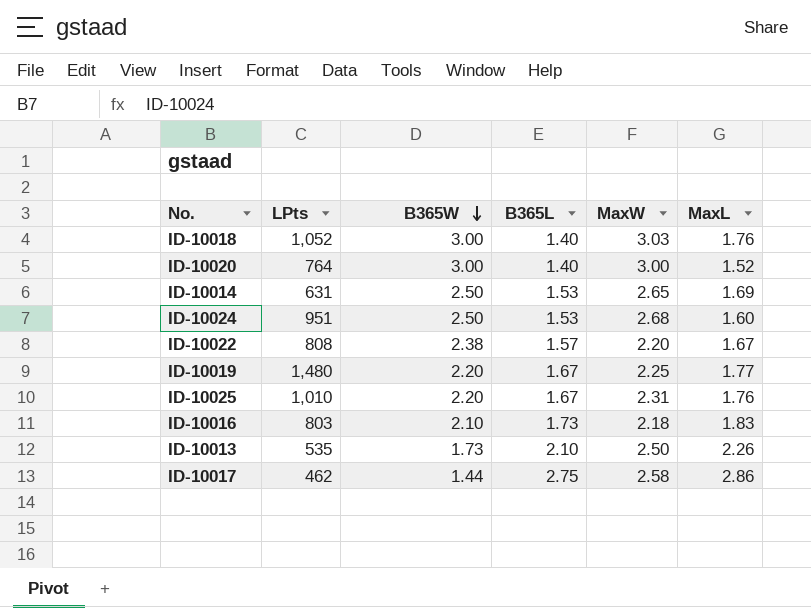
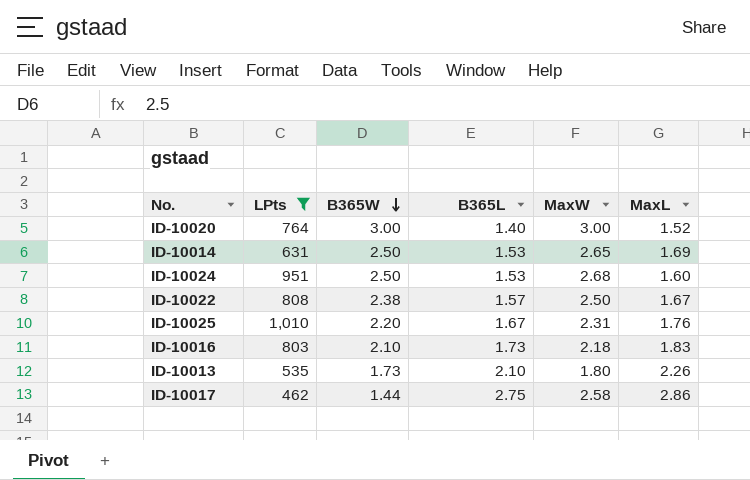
filter: none -> LPts <= 1,010
ID-10022 | MaxW: 2.20 -> 2.50
ID-10013 | MaxW: 2.50 -> 1.80

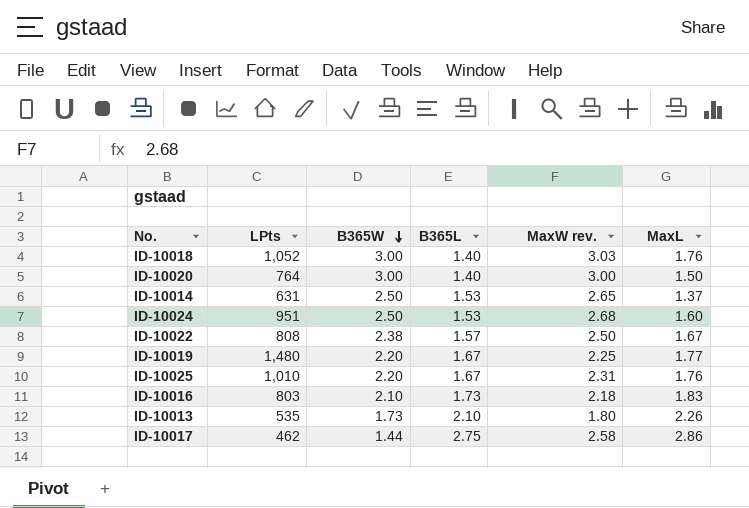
filter: LPts <= 1,010 -> none
column name: MaxW -> MaxW rev.
ID-10020 | MaxL: 1.52 -> 1.50
ID-10014 | MaxL: 1.69 -> 1.37

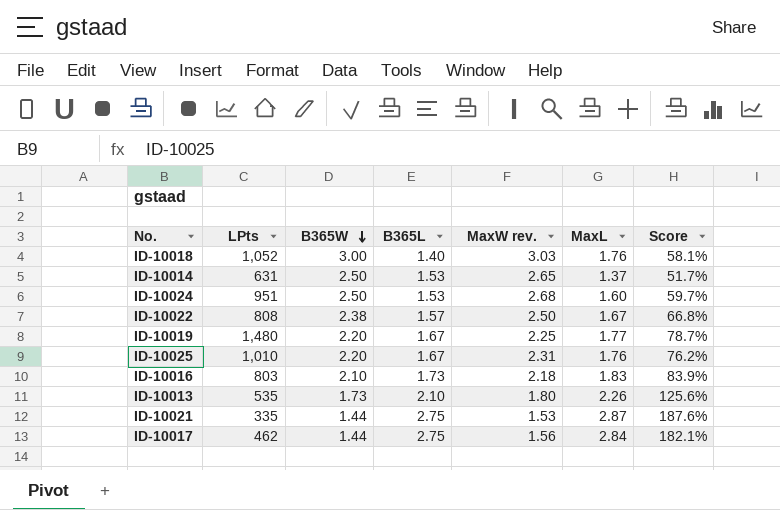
column Score | formula: none -> [MaxL] / [MaxW rev.]
row ID-10020: 764 | 3.00 | 1.40 | 3.00 | 1.50 -> none
row ID-10021: none -> 335 | 1.44 | 2.75 | 1.53 | 2.87 | 187.6%
ID-10017 | MaxW rev.: 2.58 -> 1.56
ID-10017 | MaxL: 2.86 -> 2.84

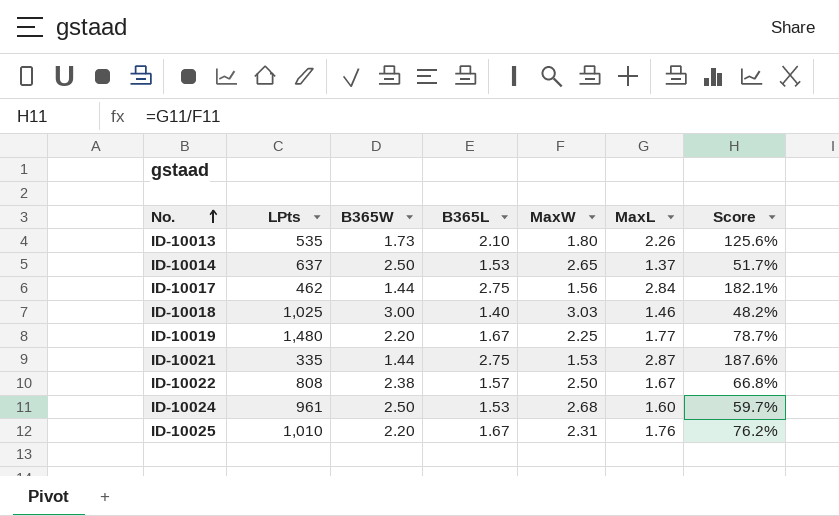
row order: B365W descending -> No. ascending
column name: MaxW rev. -> MaxW
row ID-10016: 803 | 2.10 | 1.73 | 2.18 | 1.83 | 83.9% -> none
ID-10014 | LPts: 631 -> 637
ID-10018 | LPts: 1,052 -> 1,025
ID-10018 | MaxL: 1.76 -> 1.46
ID-10018 | Score: 58.1% -> 48.2%
ID-10024 | LPts: 951 -> 961

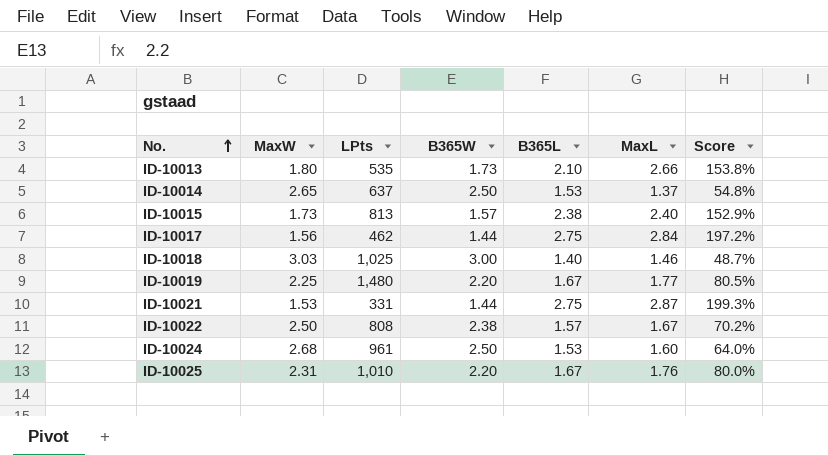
column MaxW | position: 5 -> 2
column Score | formula: [MaxL] / [MaxW] -> [MaxL] / [B365W]
ID-10013 | MaxL: 2.26 -> 2.66
row ID-10015: none -> 1.73 | 813 | 1.57 | 2.38 | 2.40 | 152.9%
ID-10021 | LPts: 335 -> 331

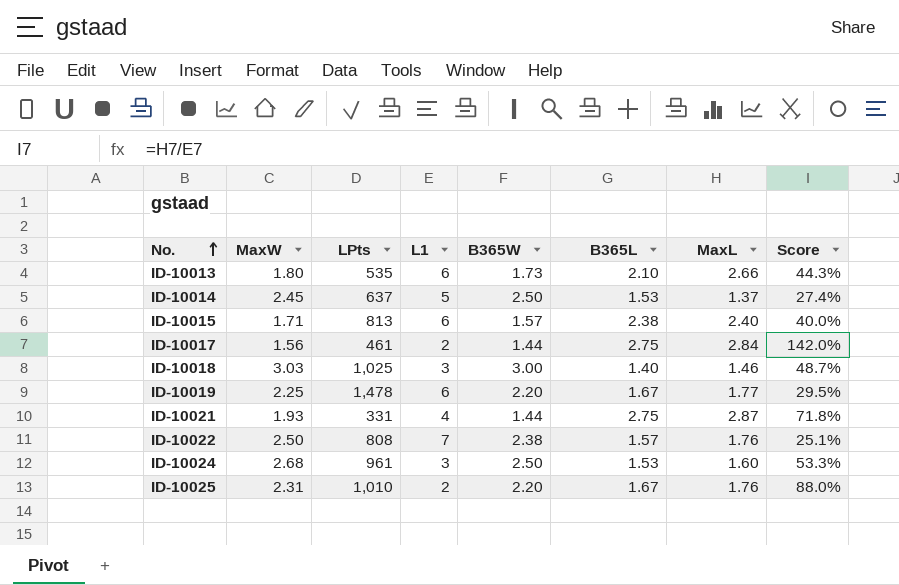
column L1 | position: none -> 4
column Score | formula: [MaxL] / [B365W] -> [MaxL] / [L1]
ID-10014 | MaxW: 2.65 -> 2.45
ID-10015 | MaxW: 1.73 -> 1.71
ID-10017 | LPts: 462 -> 461
ID-10019 | LPts: 1,480 -> 1,478
ID-10021 | MaxW: 1.53 -> 1.93
ID-10022 | MaxL: 1.67 -> 1.76

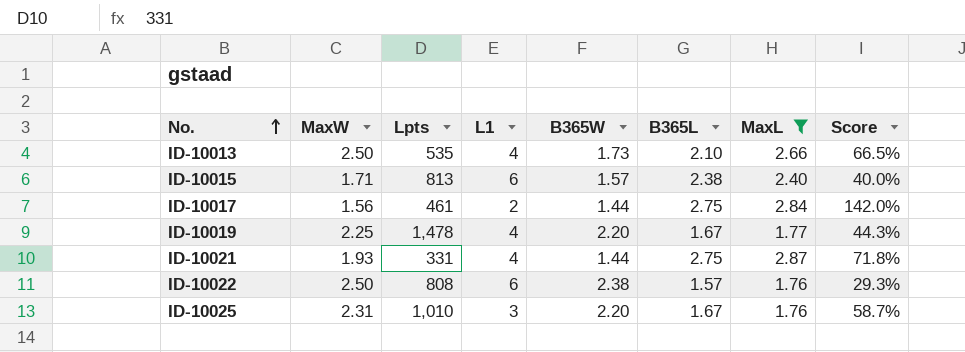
filter: none -> MaxL >= 1.76
column name: LPts -> Lpts
ID-10013 | MaxW: 1.80 -> 2.50
ID-10013 | L1: 6 -> 4
ID-10013 | Score: 44.3% -> 66.5%
ID-10019 | L1: 6 -> 4
ID-10019 | Score: 29.5% -> 44.3%
ID-10022 | L1: 7 -> 6
ID-10022 | Score: 25.1% -> 29.3%
ID-10025 | L1: 2 -> 3
ID-10025 | Score: 88.0% -> 58.7%

